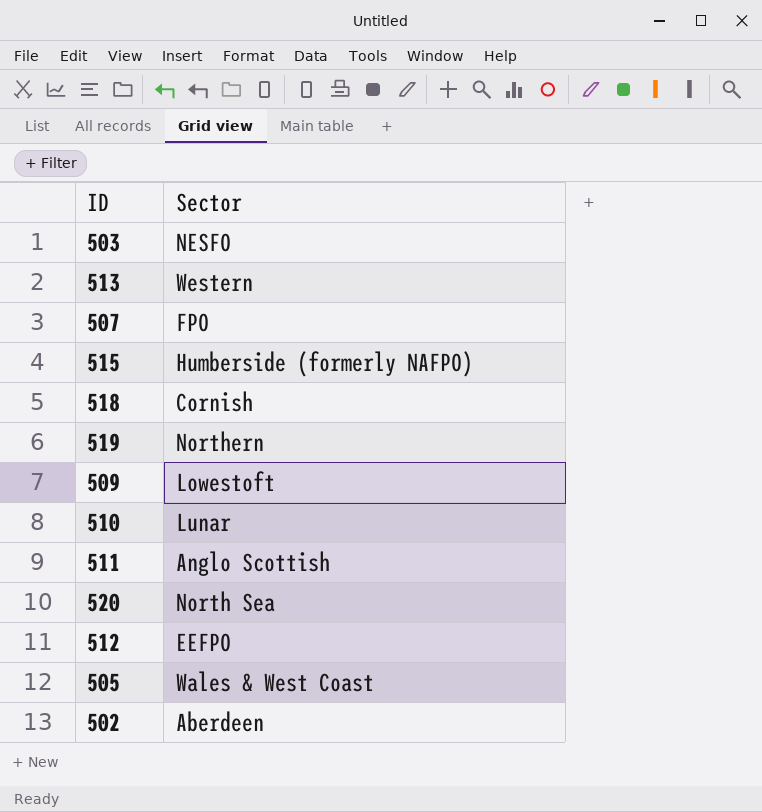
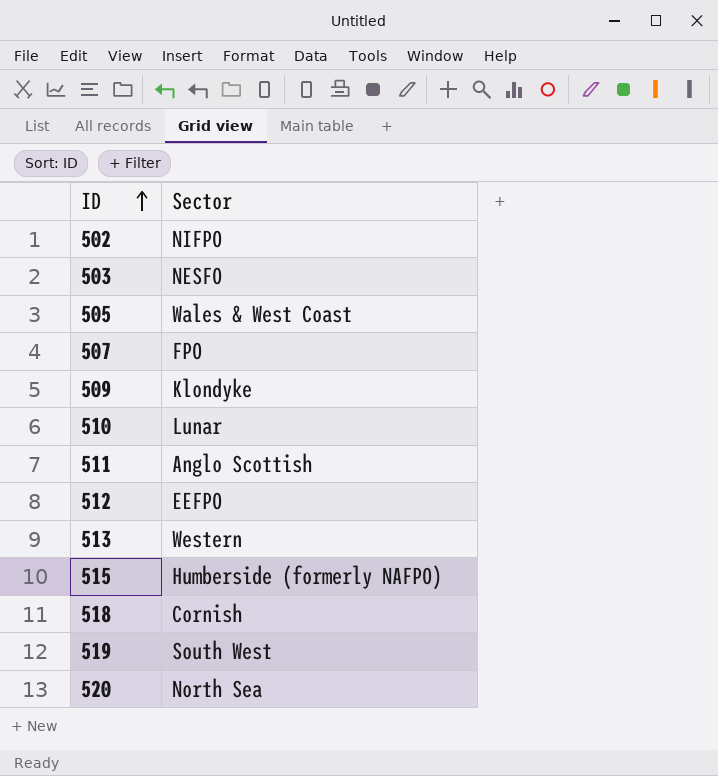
row order: none -> ID ascending
502 | Sector: Aberdeen -> NIFPO
509 | Sector: Lowestoft -> Klondyke
519 | Sector: Northern -> South West

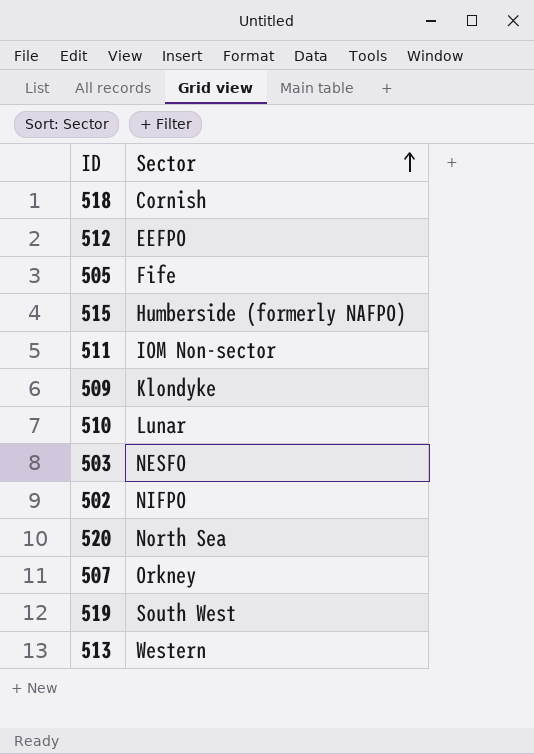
row order: ID ascending -> Sector ascending
505 | Sector: Wales & West Coast -> Fife
511 | Sector: Anglo Scottish -> IOM Non-sector
507 | Sector: FPO -> Orkney

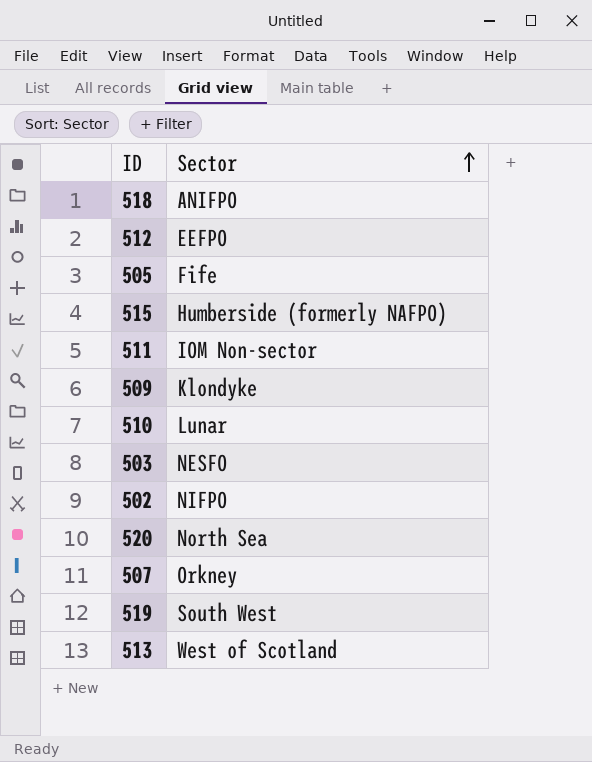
518 | Sector: Cornish -> ANIFPO
513 | Sector: Western -> West of Scotland

